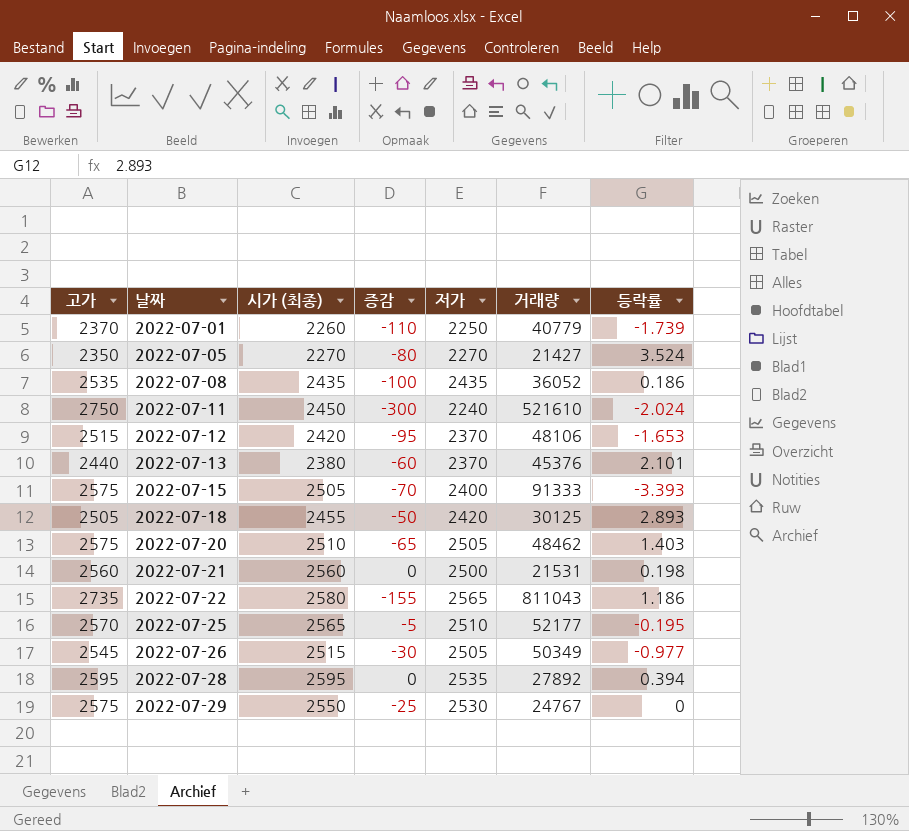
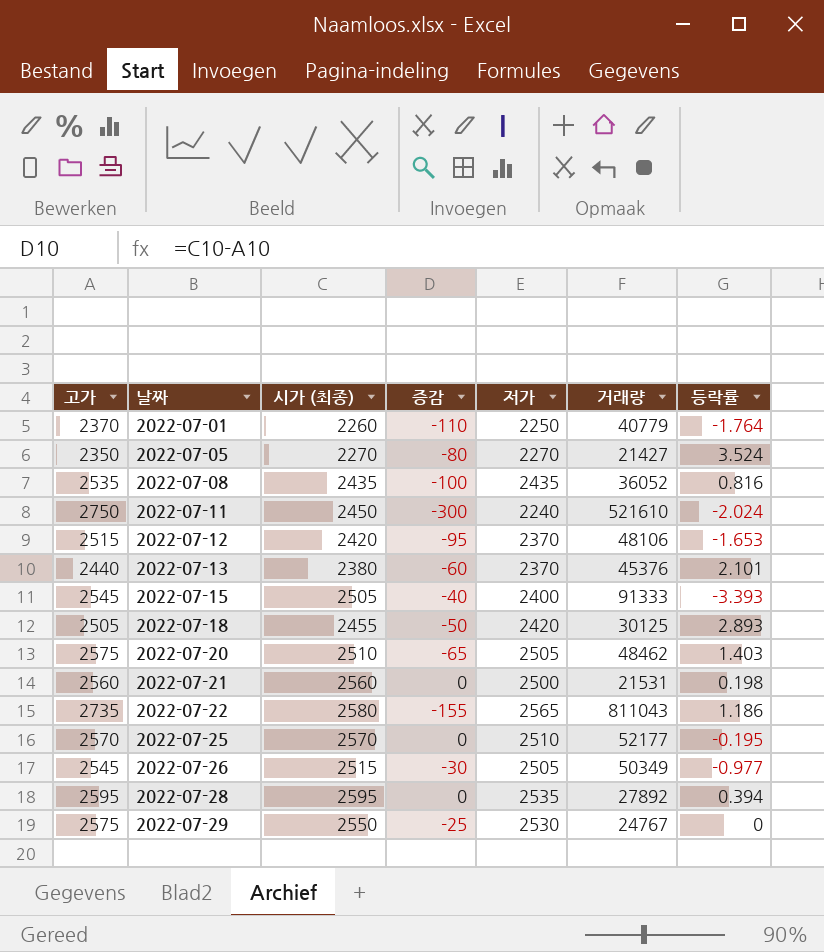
2022-07-01 | 등락률: -1.739 -> -1.764
2022-07-08 | 등락률: 0.186 -> 0.816
2022-07-15 | 고가: 2575 -> 2545
2022-07-15 | 증감: -70 -> -40
2022-07-25 | 시가 (최종): 2565 -> 2570
2022-07-25 | 증감: -5 -> 0

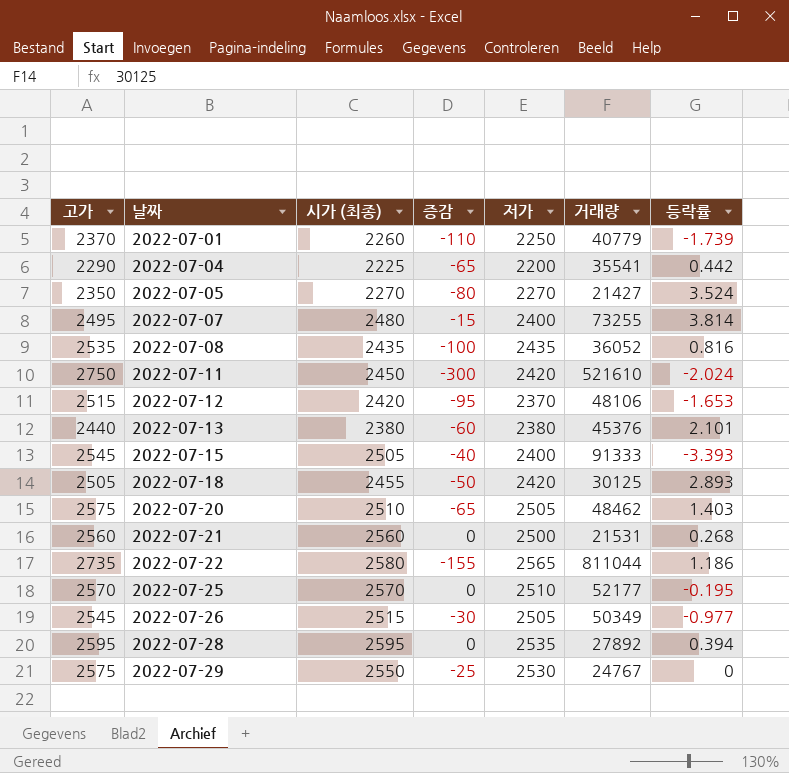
2022-07-01 | 등락률: -1.764 -> -1.739
row 2022-07-04: none -> 2290 | 2225 | -65 | 2200 | 35541 | 0.442
row 2022-07-07: none -> 2495 | 2480 | -15 | 2400 | 73255 | 3.814
2022-07-11 | 저가: 2240 -> 2420
2022-07-13 | 저가: 2370 -> 2380
2022-07-21 | 등락률: 0.198 -> 0.268
2022-07-22 | 거래량: 811043 -> 811044

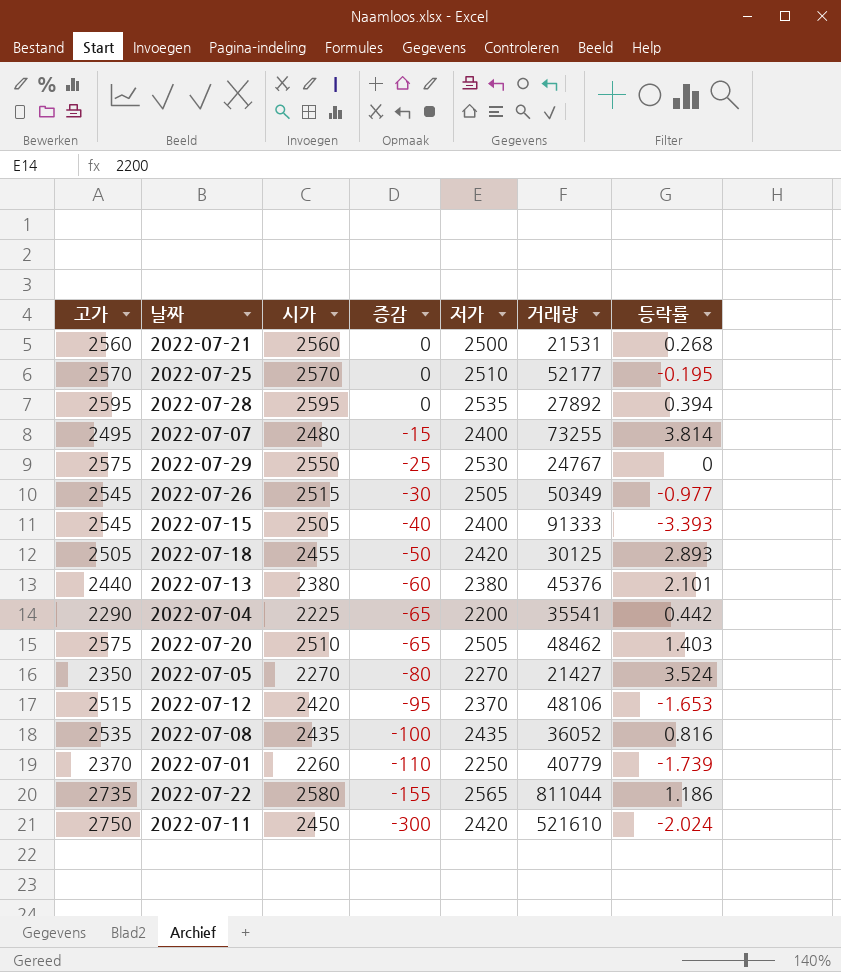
row order: 날짜 ascending -> 증감 descending
column name: 시가 (최종) -> 시가

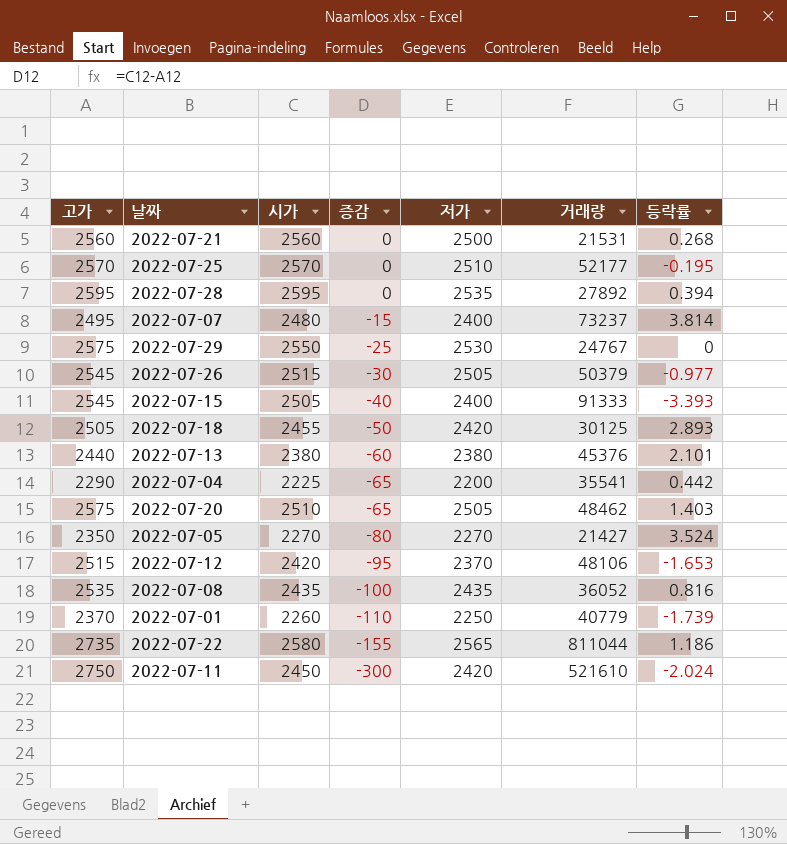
2022-07-07 | 거래량: 73255 -> 73237
2022-07-26 | 거래량: 50349 -> 50379

